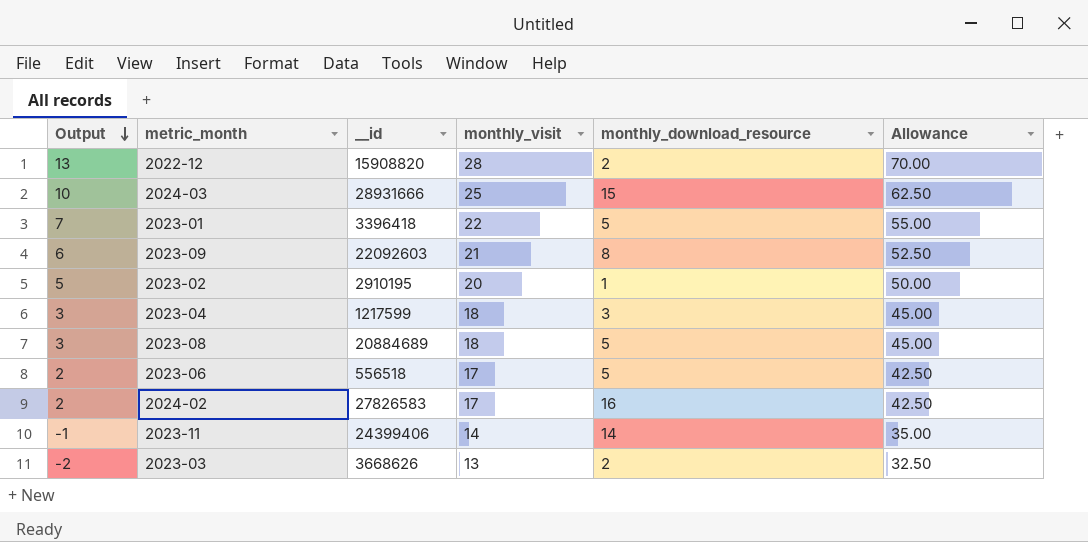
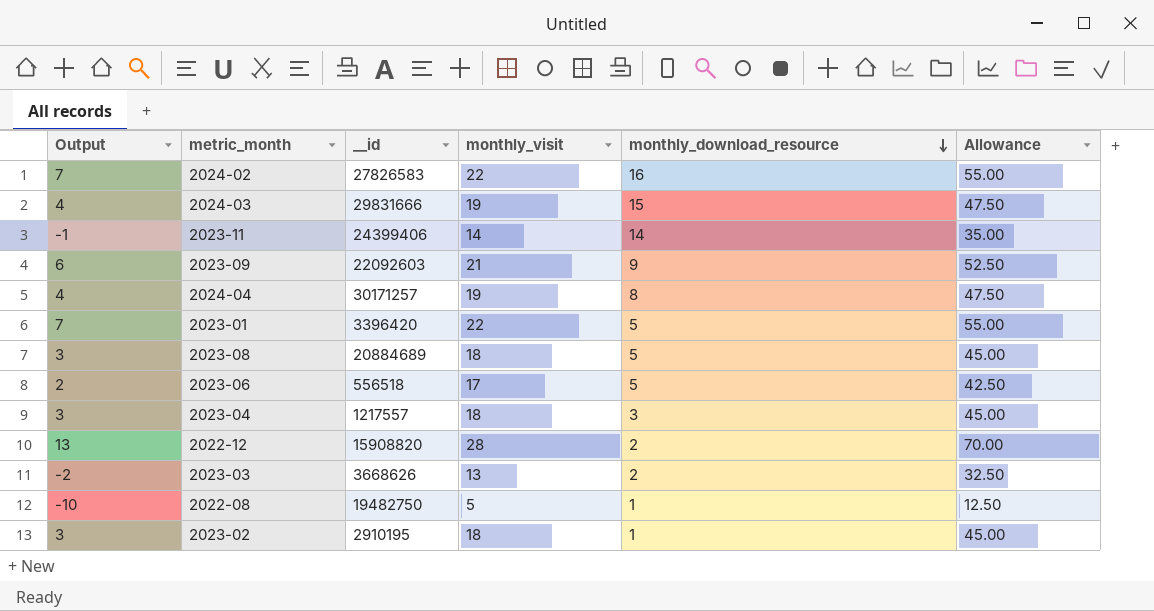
row order: Output descending -> monthly_download_resource descending
2024-02 | Output: 2 -> 7
2024-02 | monthly_visit: 17 -> 22
2024-02 | Allowance: 42.50 -> 55.00
2024-03 | Output: 10 -> 4
2024-03 | __id: 28931666 -> 29831666
2024-03 | monthly_visit: 25 -> 19
2024-03 | Allowance: 62.50 -> 47.50
2023-09 | monthly_download_resource: 8 -> 9
row 2024-04: none -> 4 | 30171257 | 19 | 8 | 47.50
2023-01 | __id: 3396418 -> 3396420
2023-04 | __id: 1217599 -> 1217557
row 2022-08: none -> -10 | 19482750 | 5 | 1 | 12.50
2023-02 | Output: 5 -> 3
2023-02 | monthly_visit: 20 -> 18
2023-02 | Allowance: 50.00 -> 45.00

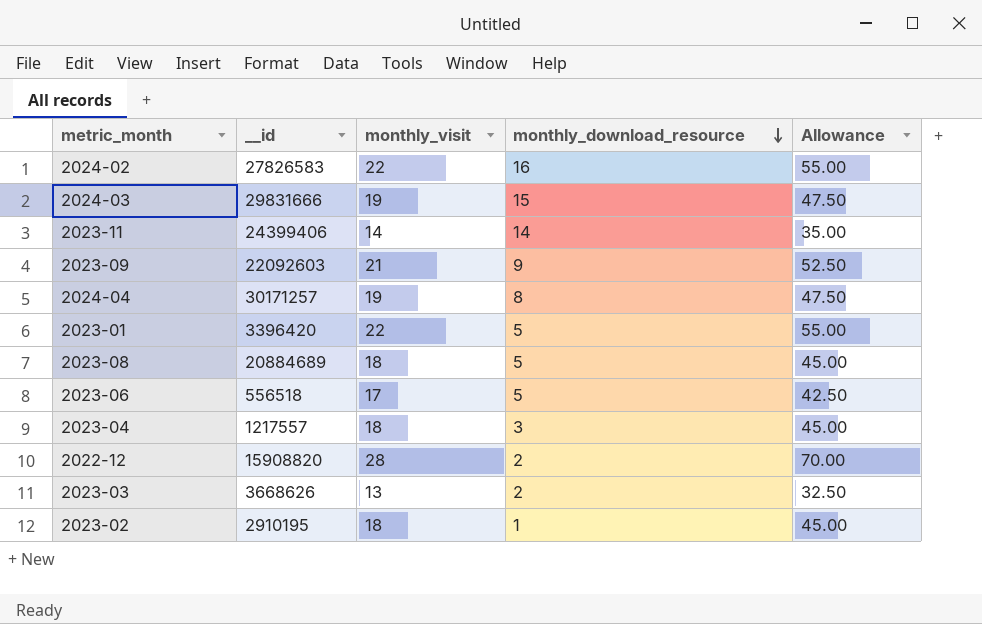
column Output | formula: [monthly_visit] - 15 -> none
row 2022-08: -10 | 19482750 | 5 | 1 | 12.50 -> none

